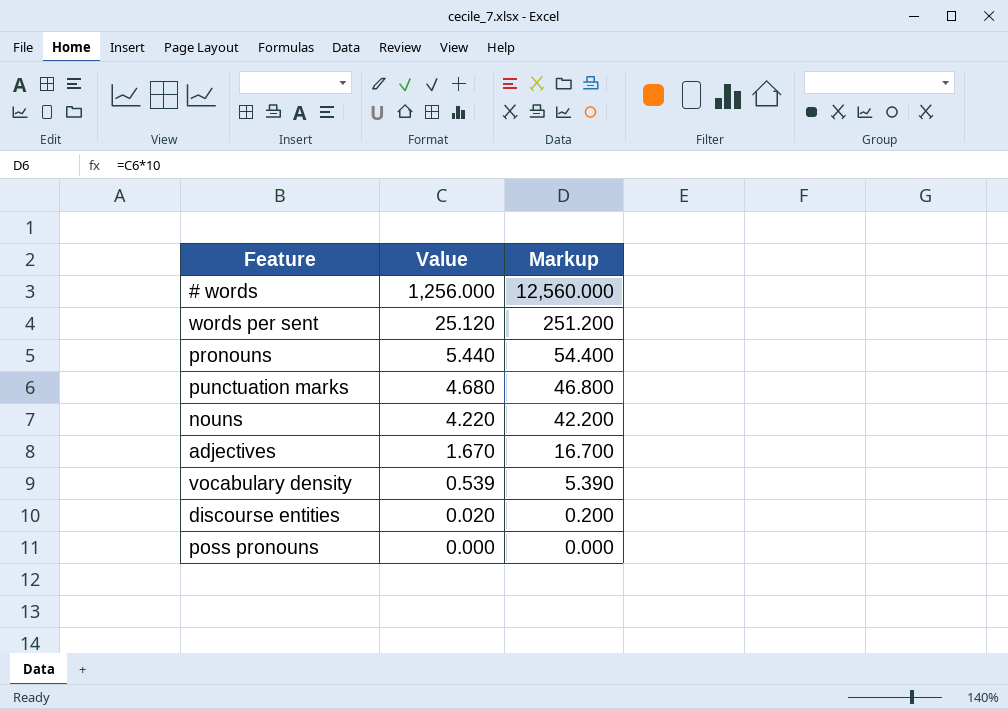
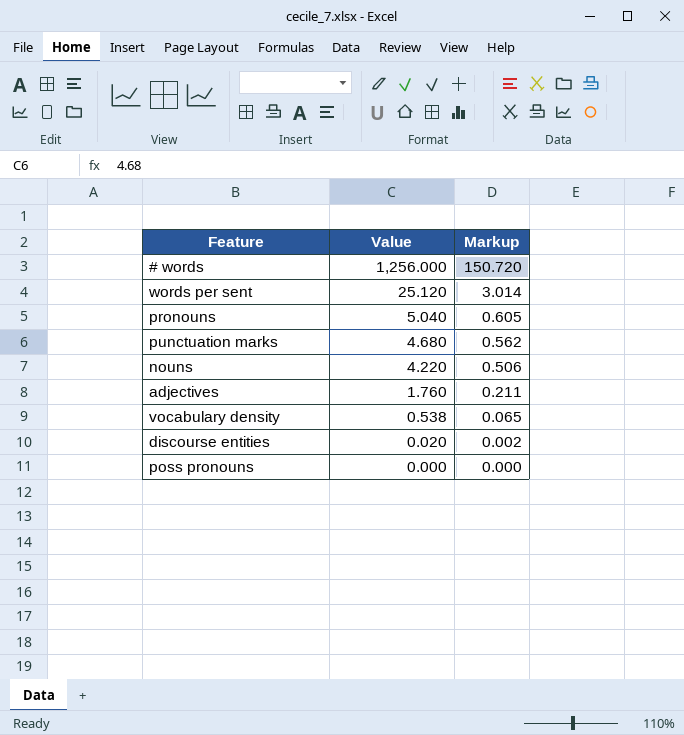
column Markup | formula: [Value] * 10 -> [Value] * 0.12
pronouns | Value: 5.440 -> 5.040
adjectives | Value: 1.670 -> 1.760
vocabulary density | Value: 0.539 -> 0.538

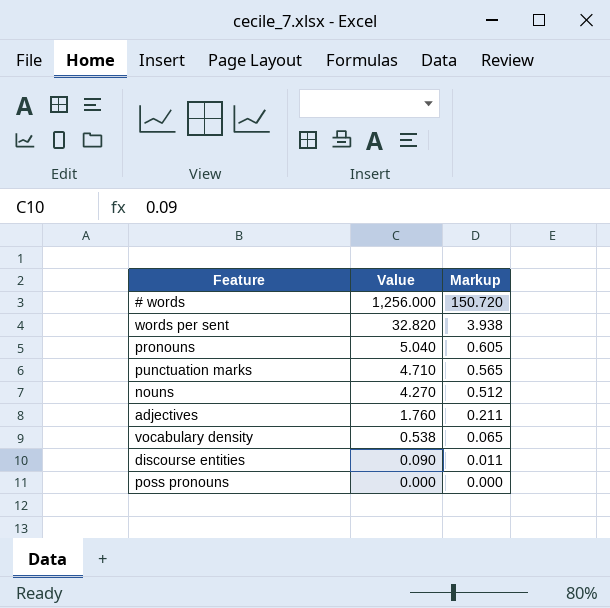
words per sent | Value: 25.120 -> 32.820
words per sent | Markup: 3.014 -> 3.938
punctuation marks | Value: 4.680 -> 4.710
punctuation marks | Markup: 0.562 -> 0.565
nouns | Value: 4.220 -> 4.270
nouns | Markup: 0.506 -> 0.512
discourse entities | Value: 0.020 -> 0.090
discourse entities | Markup: 0.002 -> 0.011

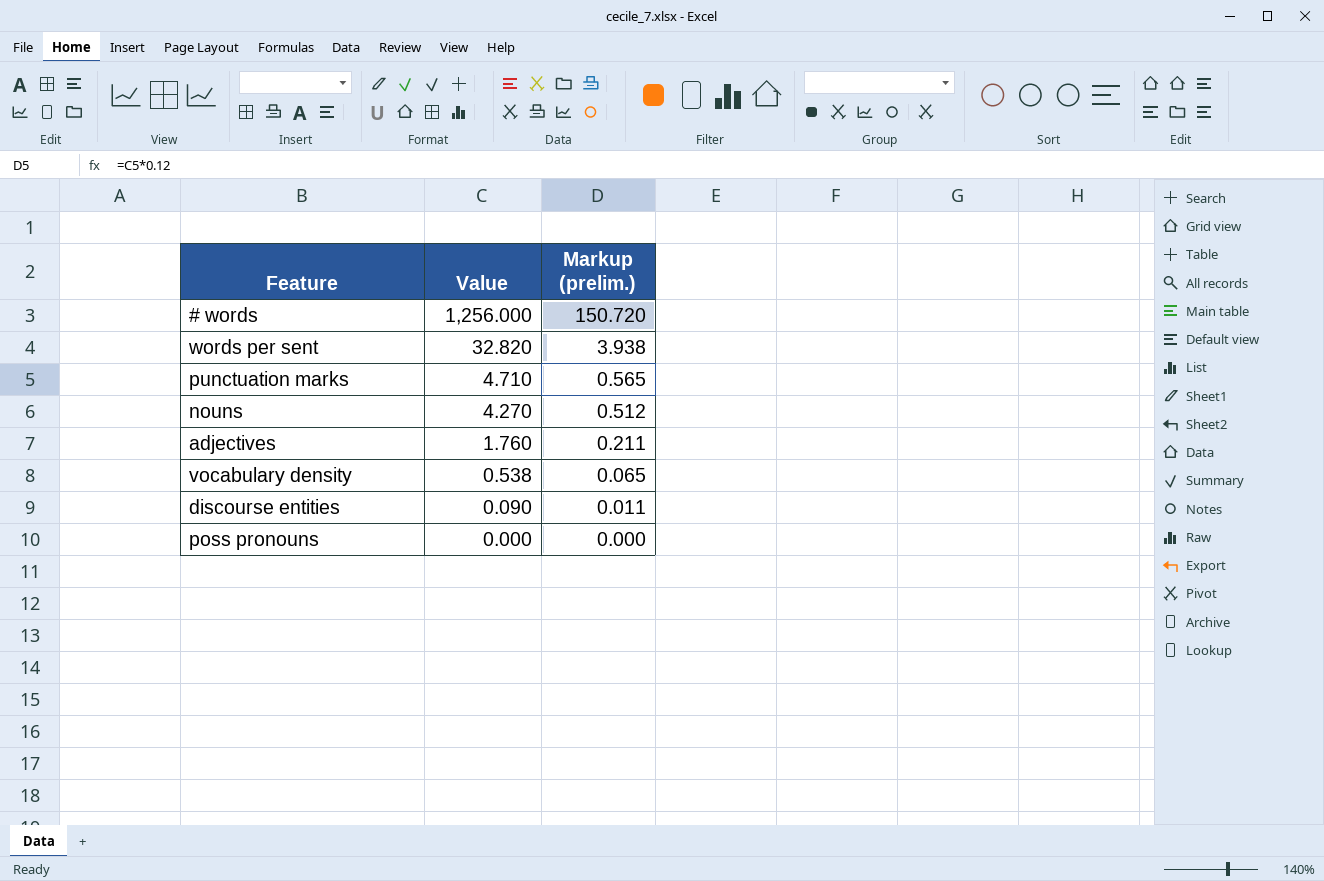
column name: Markup -> Markup (prelim.)
row pronouns: 5.040 | 0.605 -> none

